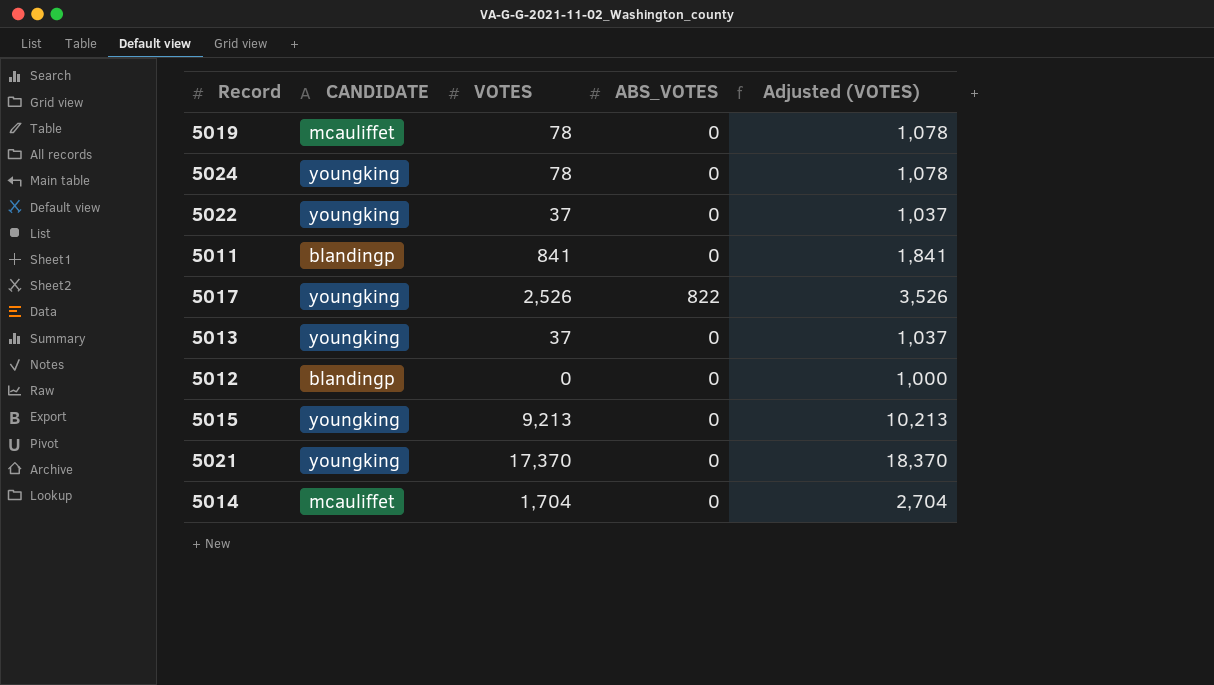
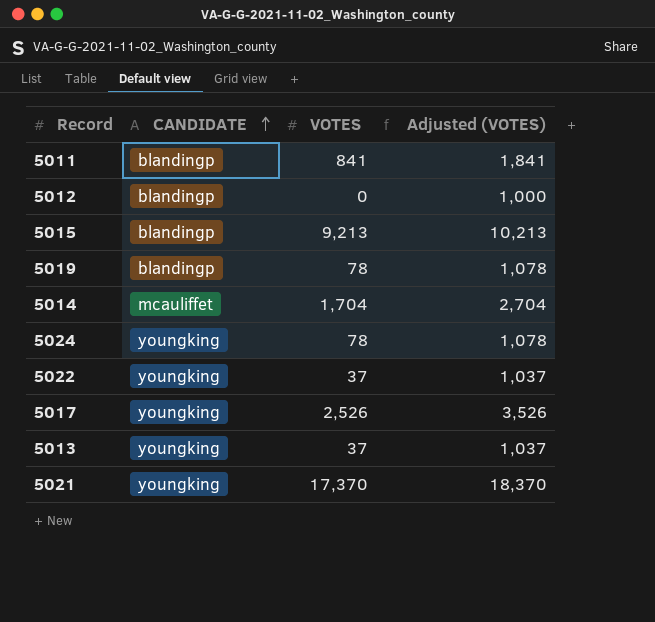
row order: none -> CANDIDATE ascending
column ABS_VOTES | position: 4 -> none
5015 | CANDIDATE: youngking -> blandingp
5019 | CANDIDATE: mcauliffet -> blandingp

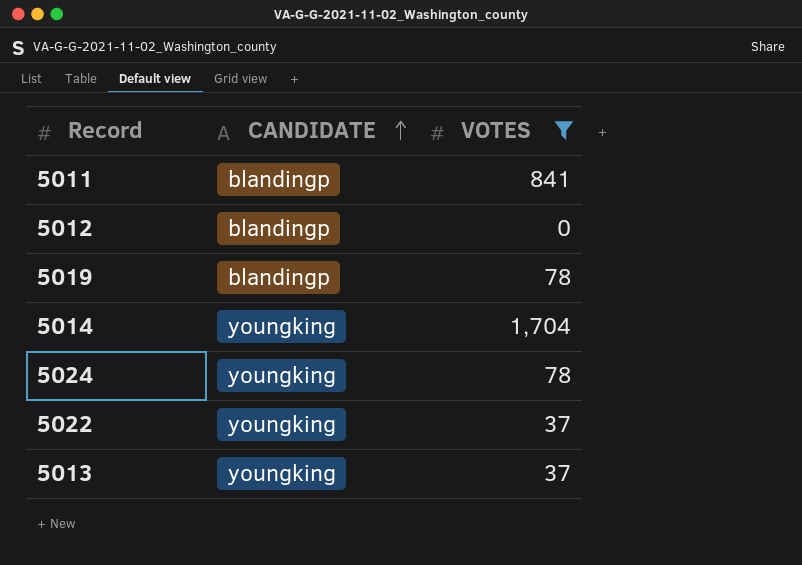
filter: none -> VOTES <= 1,704
column Adjusted (VOTES) | formula: [VOTES] + 1000 -> none
5014 | CANDIDATE: mcauliffet -> youngking

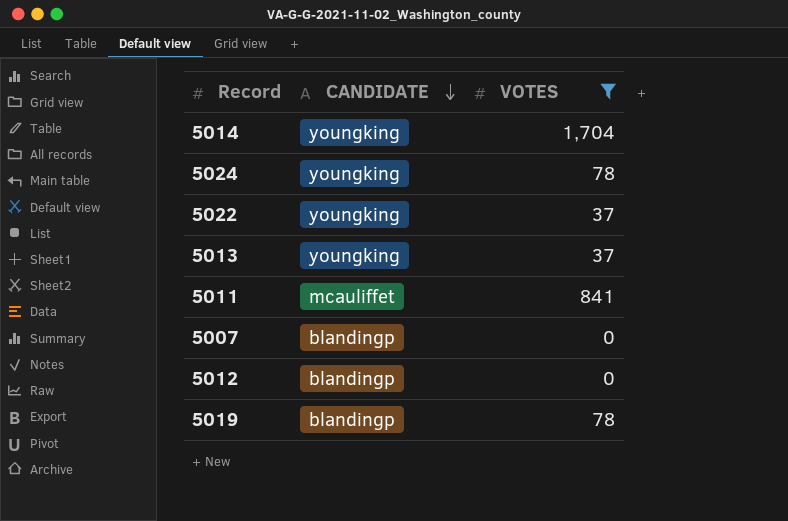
row order: CANDIDATE ascending -> CANDIDATE descending
5011 | CANDIDATE: blandingp -> mcauliffet
row 5007: none -> blandingp | 0

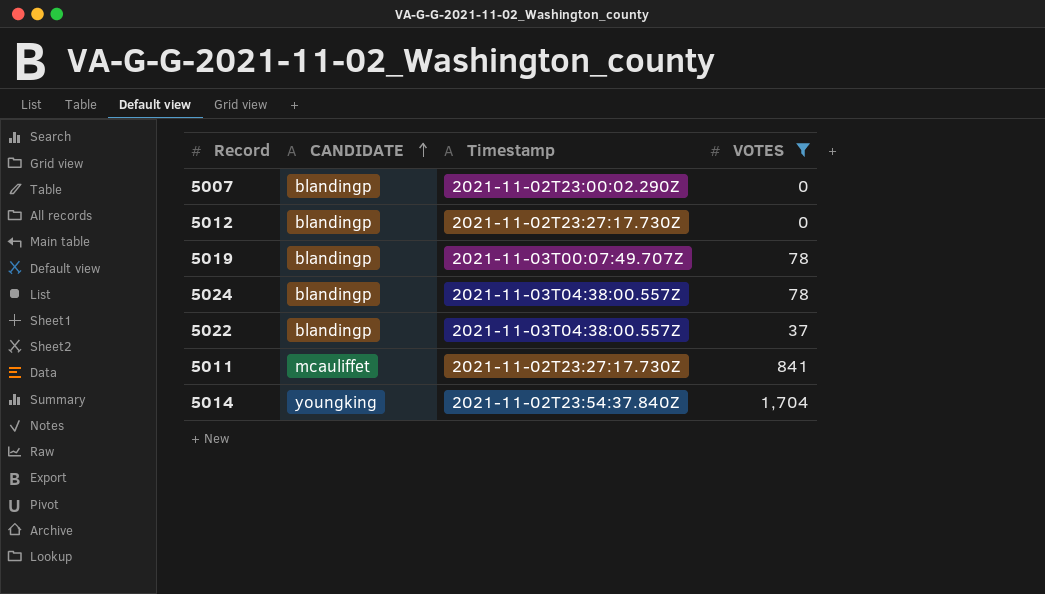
row order: CANDIDATE descending -> CANDIDATE ascending
column Timestamp | position: none -> 3
row 5013: youngking | 37 -> none
5024 | CANDIDATE: youngking -> blandingp
5022 | CANDIDATE: youngking -> blandingp

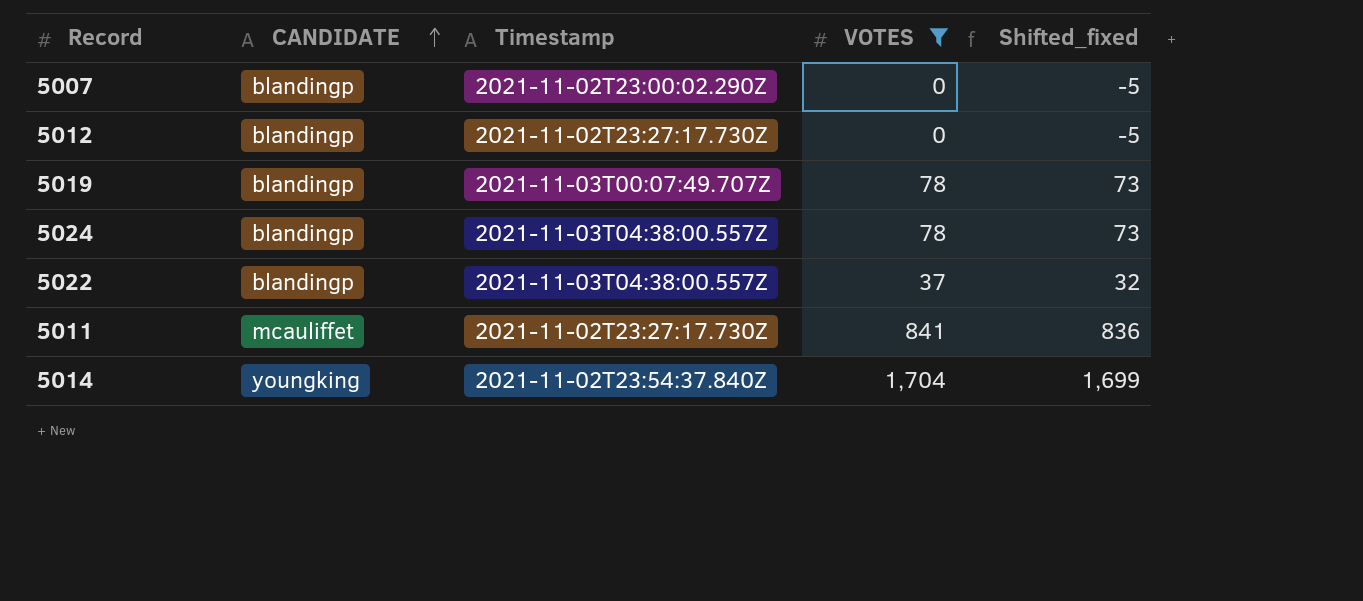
column Shifted_fixed | formula: none -> [VOTES] - 5

